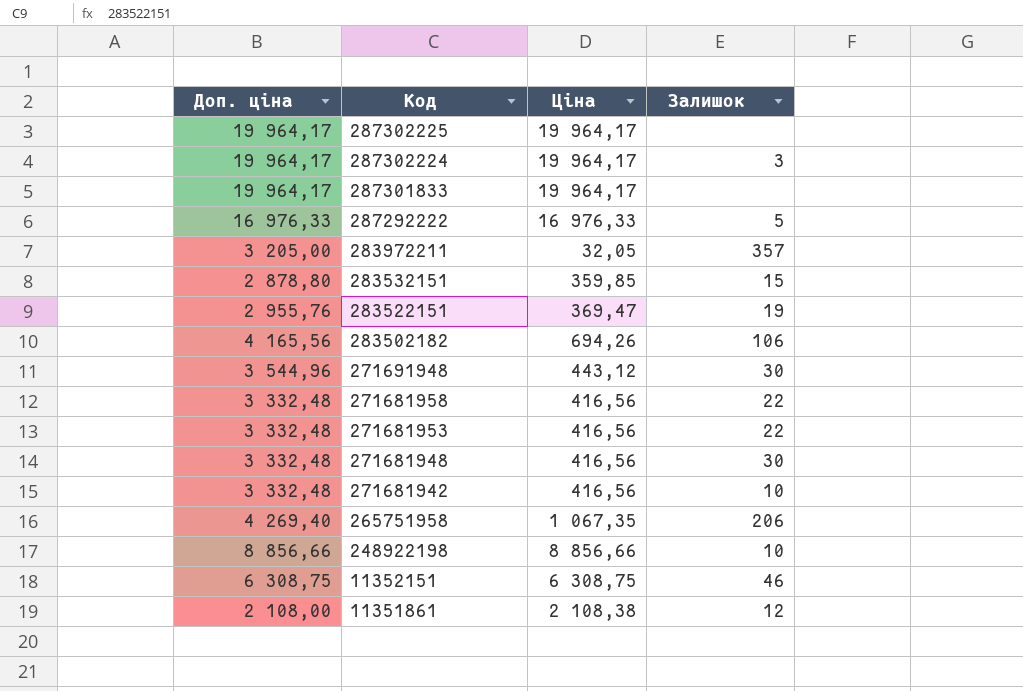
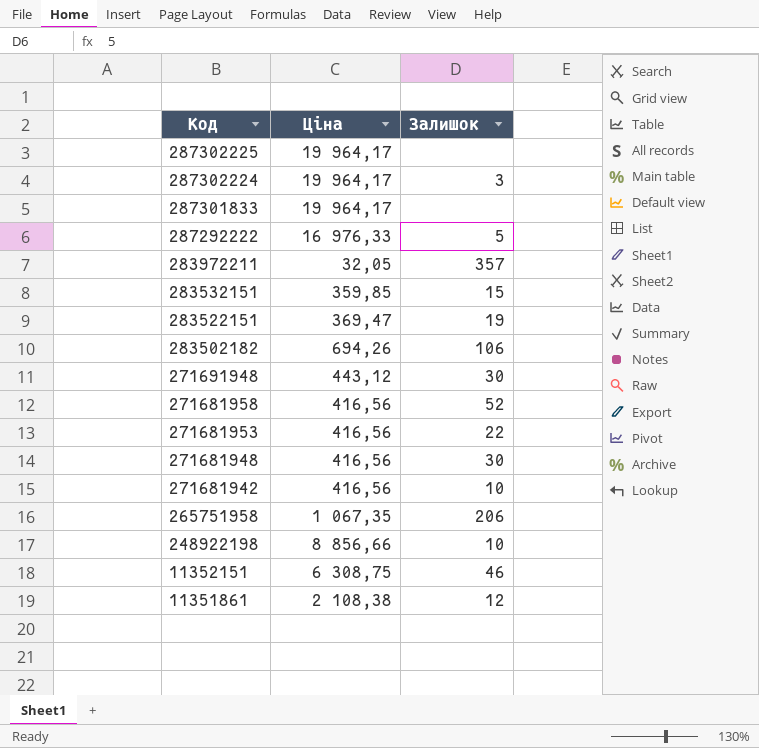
column Доп. ціна | position: 1 -> none
271681958 | Залишок: 22 -> 52

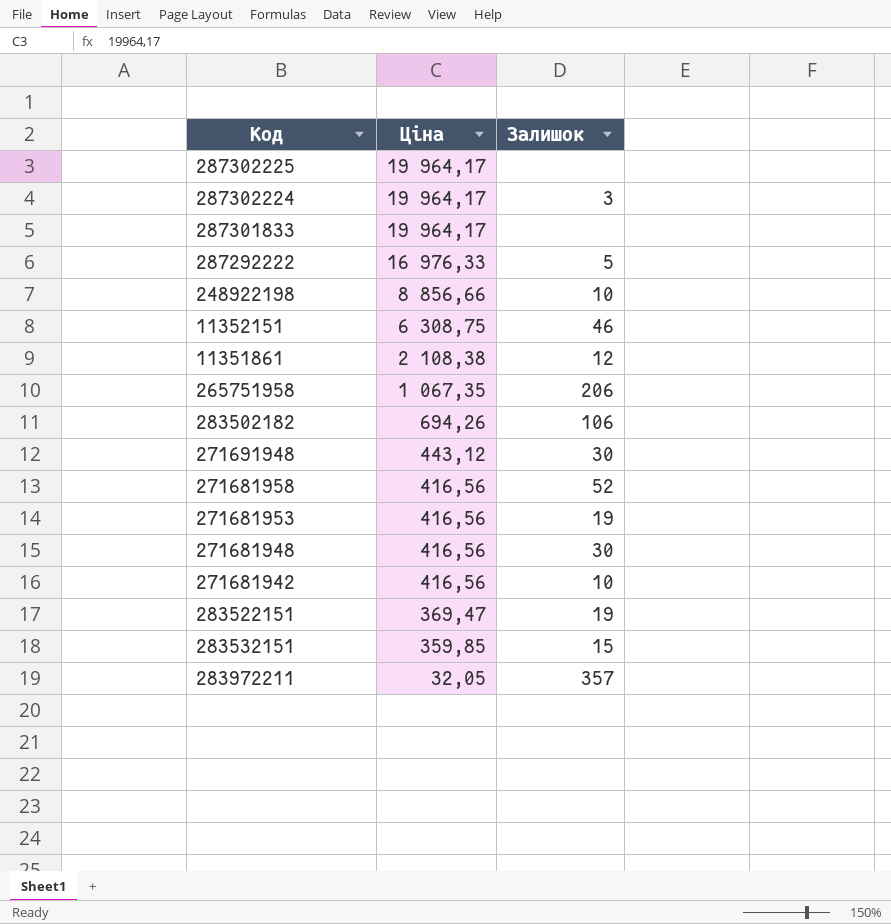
row order: Код descending -> Ціна descending
271681953 | Залишок: 22 -> 19

